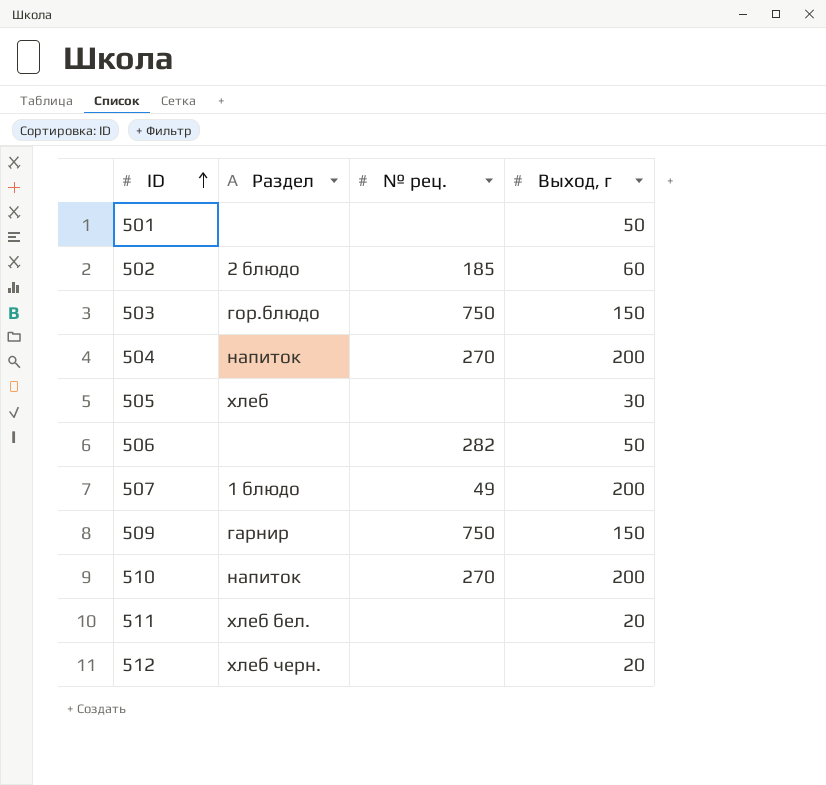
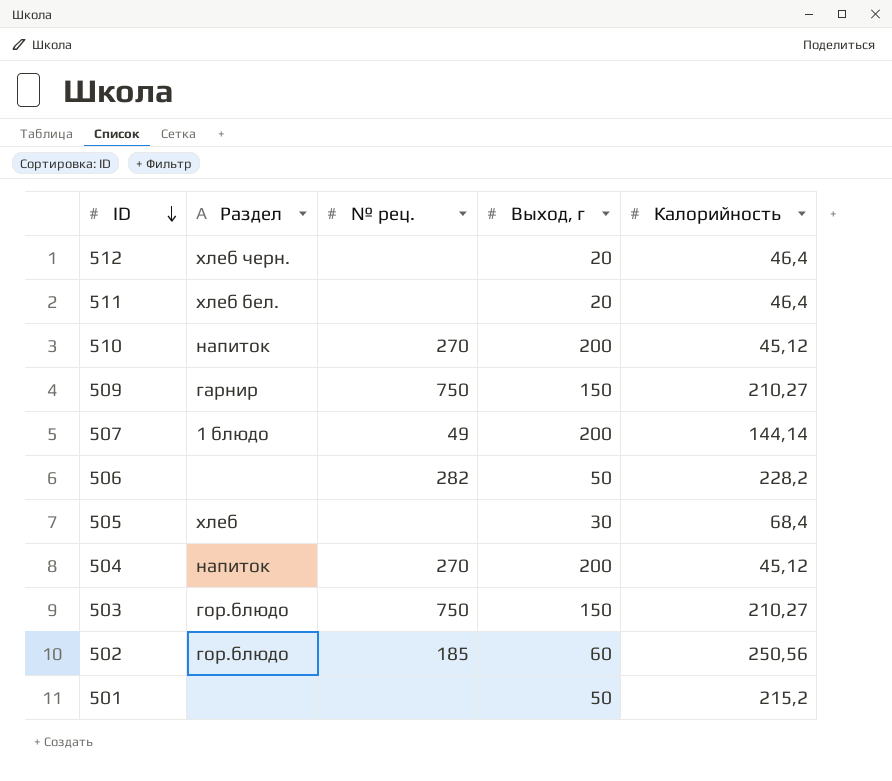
row order: ID ascending -> ID descending
column Калорийность | position: none -> 5
502 | Раздел: 2 блюдо -> гор.блюдо

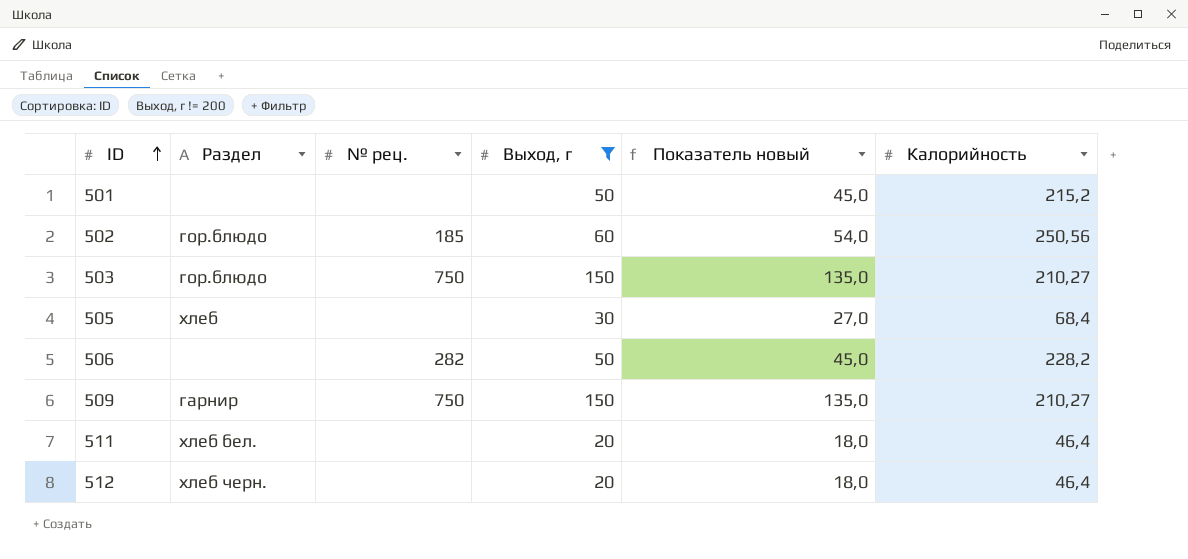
filter: none -> Выход, г != 200
row order: ID descending -> ID ascending
column Показатель новый | formula: none -> [Выход, г] * 0,9

